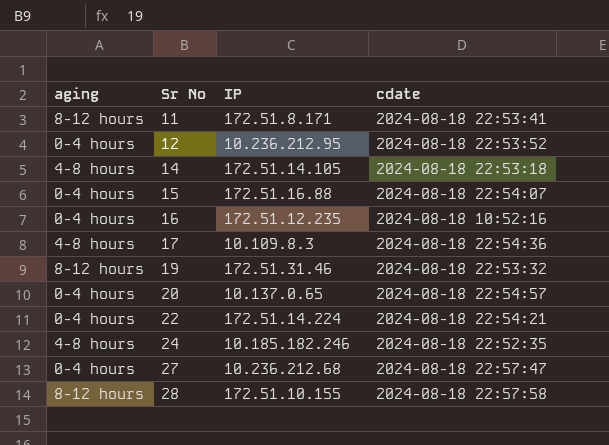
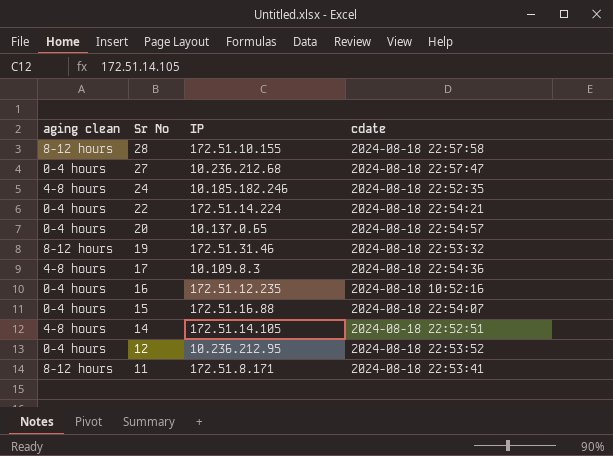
row order: Sr No ascending -> Sr No descending
column name: aging -> aging clean
14 | cdate: 2024-08-18 22:53:18 -> 2024-08-18 22:52:51

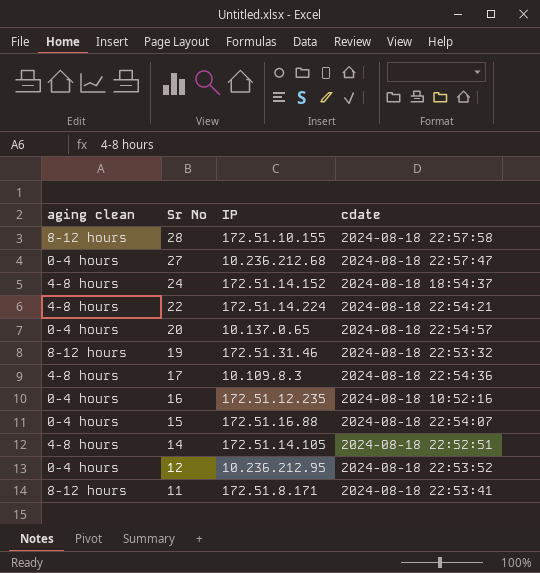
24 | IP: 10.185.182.246 -> 172.51.14.152
24 | cdate: 2024-08-18 22:52:35 -> 2024-08-18 18:54:37
22 | aging clean: 0-4 hours -> 4-8 hours

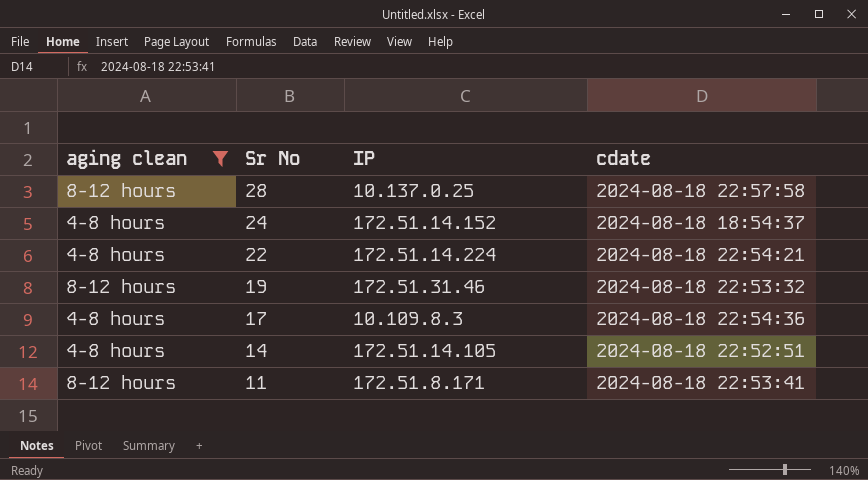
filter: none -> aging clean != 0-4 hours
28 | IP: 172.51.10.155 -> 10.137.0.25

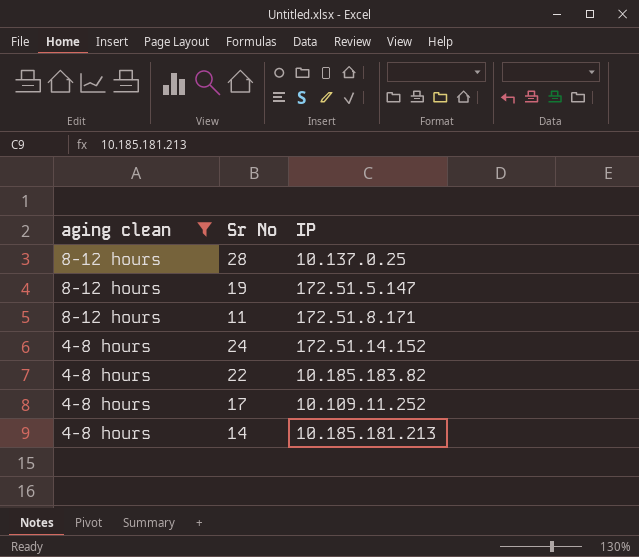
row order: Sr No descending -> aging clean descending
column cdate | position: 4 -> none
19 | IP: 172.51.31.46 -> 172.51.5.147
22 | IP: 172.51.14.224 -> 10.185.183.82
17 | IP: 10.109.8.3 -> 10.109.11.252
14 | IP: 172.51.14.105 -> 10.185.181.213

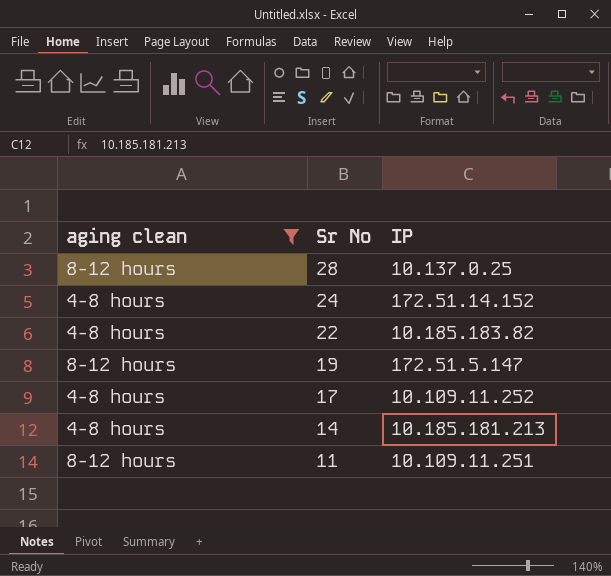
row order: aging clean descending -> Sr No descending
11 | IP: 172.51.8.171 -> 10.109.11.251

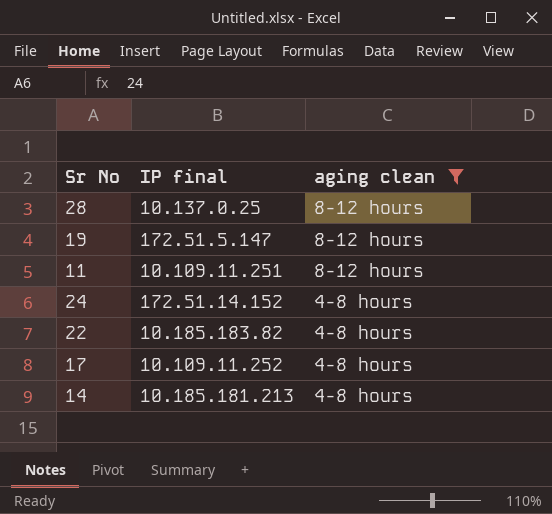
row order: Sr No descending -> aging clean descending
column name: IP -> IP final
column aging clean | position: 1 -> 3

